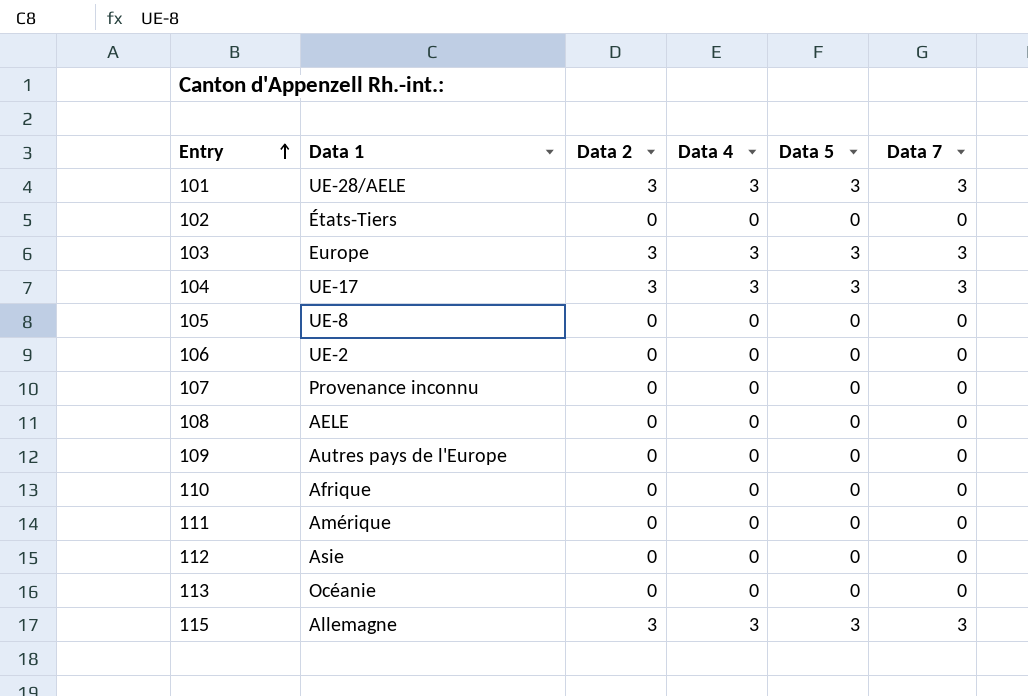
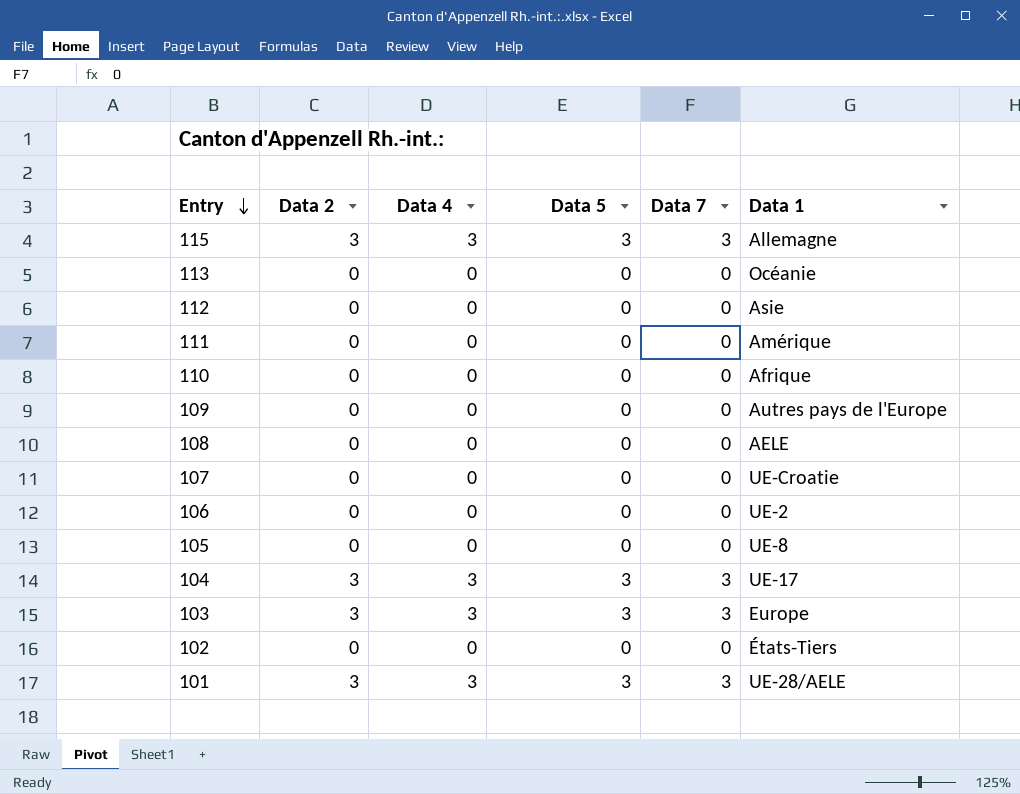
row order: Entry ascending -> Entry descending
column Data 1 | position: 2 -> 6
107 | Data 1: Provenance inconnu -> UE-Croatie

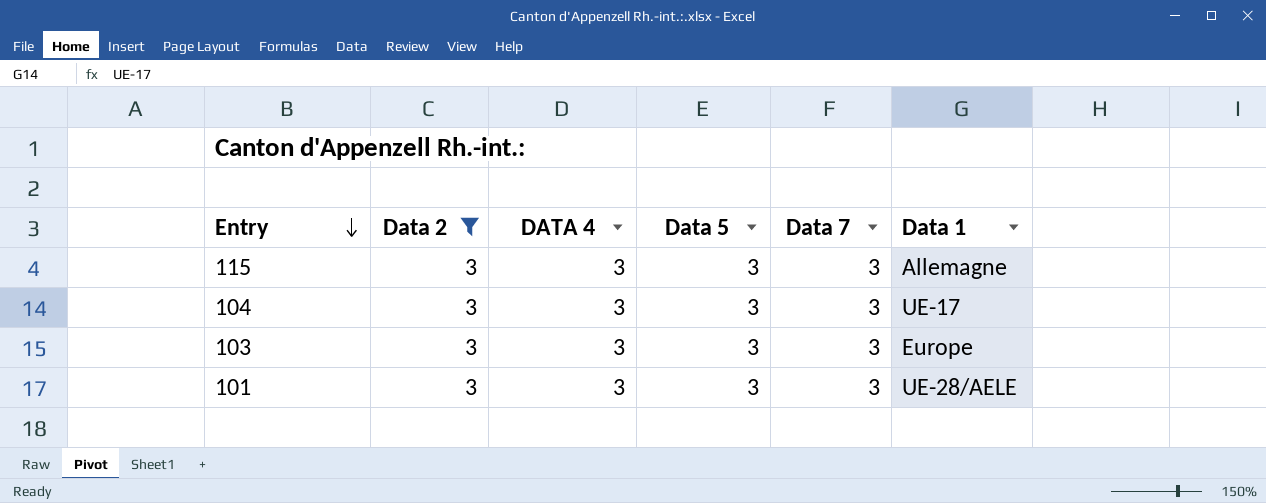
filter: none -> Data 2 = 3
column name: Data 4 -> DATA 4

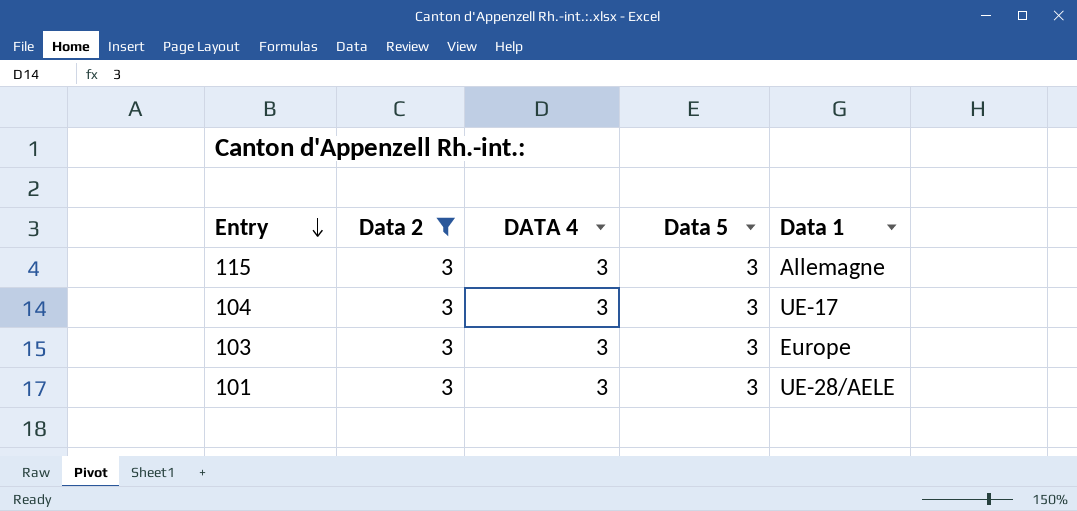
column Data 7 | position: 5 -> none

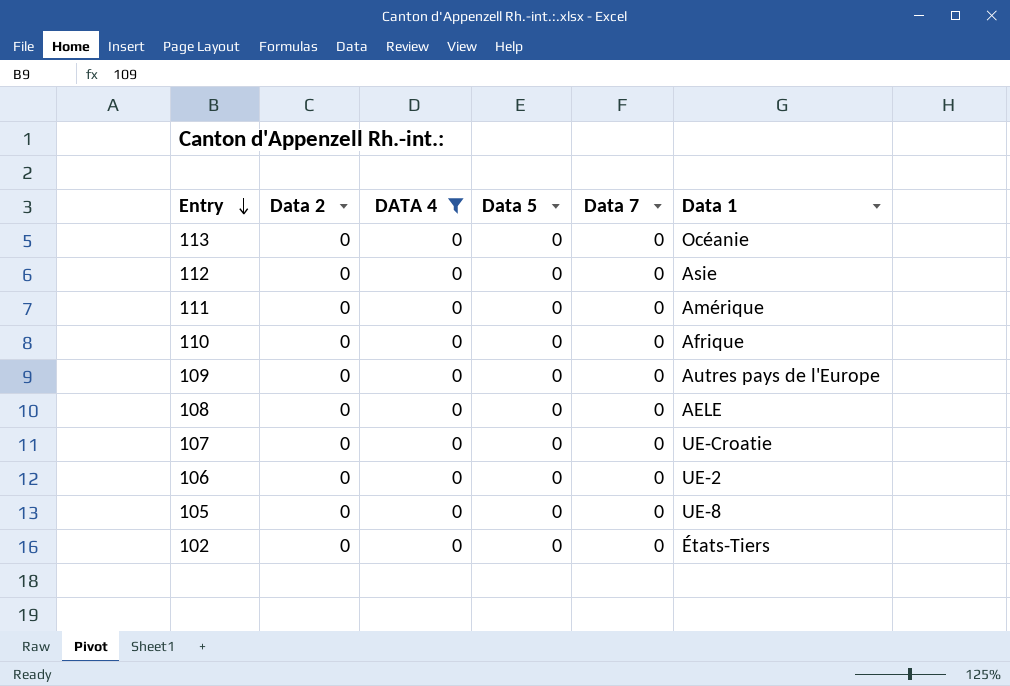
filter: Data 2 = 3 -> DATA 4 = 0
column Data 7 | position: none -> 5

